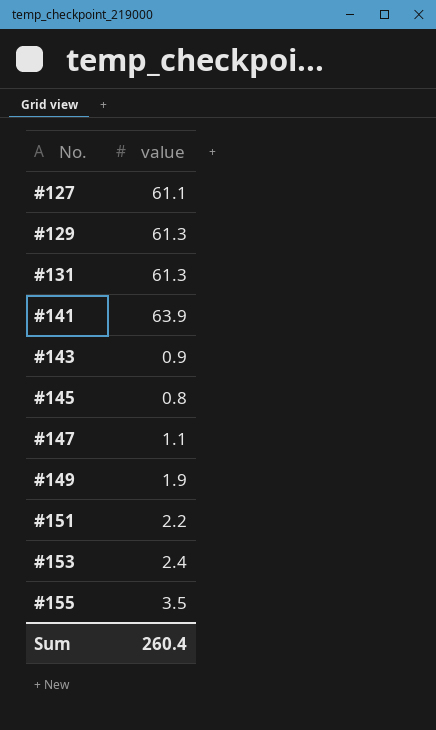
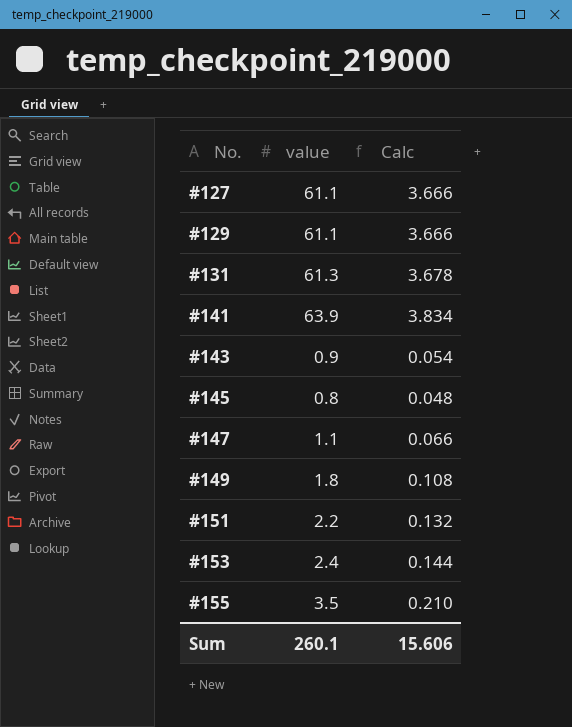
column Calc | formula: none -> [value] * 0.06
#129 | value: 61.3 -> 61.1
#149 | value: 1.9 -> 1.8
Sum | value: 260.4 -> 260.1

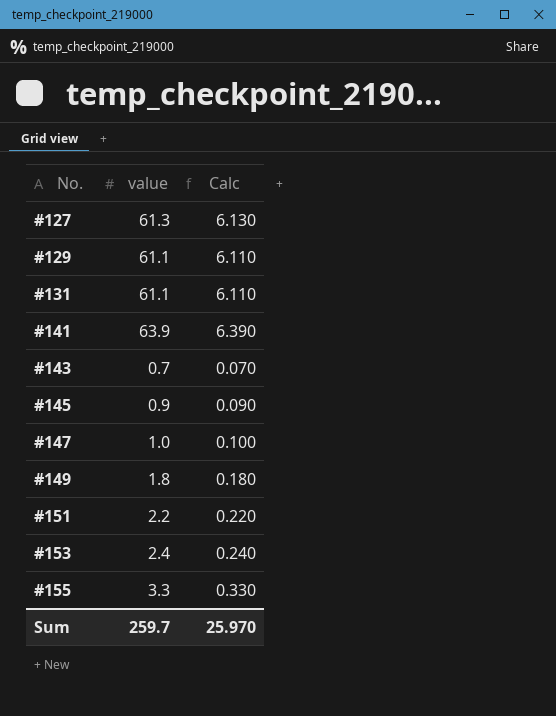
column Calc | formula: [value] * 0.06 -> [value] * 0.1
#127 | value: 61.1 -> 61.3
#131 | value: 61.3 -> 61.1
#143 | value: 0.9 -> 0.7
#145 | value: 0.8 -> 0.9
#147 | value: 1.1 -> 1.0
#155 | value: 3.5 -> 3.3
Sum | value: 260.1 -> 259.7
Sum | Calc: 15.606 -> 25.970

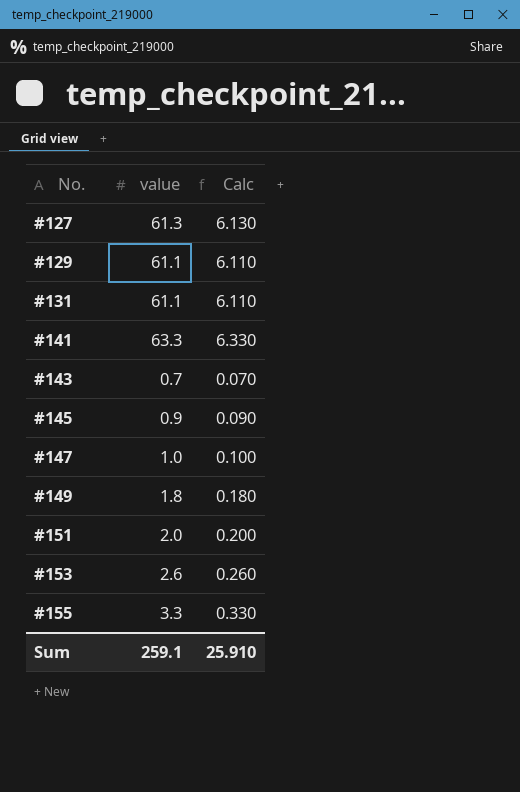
#141 | value: 63.9 -> 63.3
#141 | Calc: 6.390 -> 6.330
#151 | value: 2.2 -> 2.0
#151 | Calc: 0.220 -> 0.200
#153 | value: 2.4 -> 2.6
#153 | Calc: 0.240 -> 0.260
Sum | value: 259.7 -> 259.1
Sum | Calc: 25.970 -> 25.910

